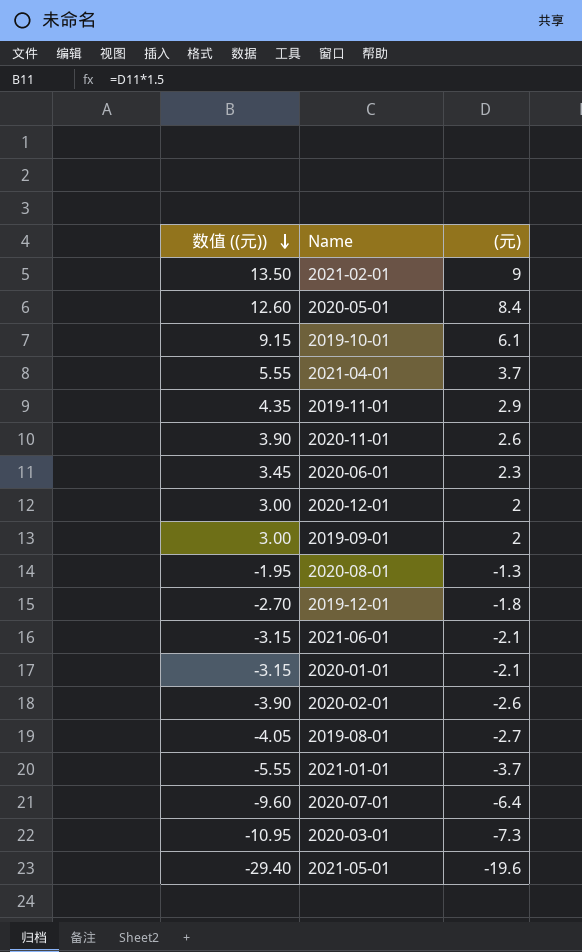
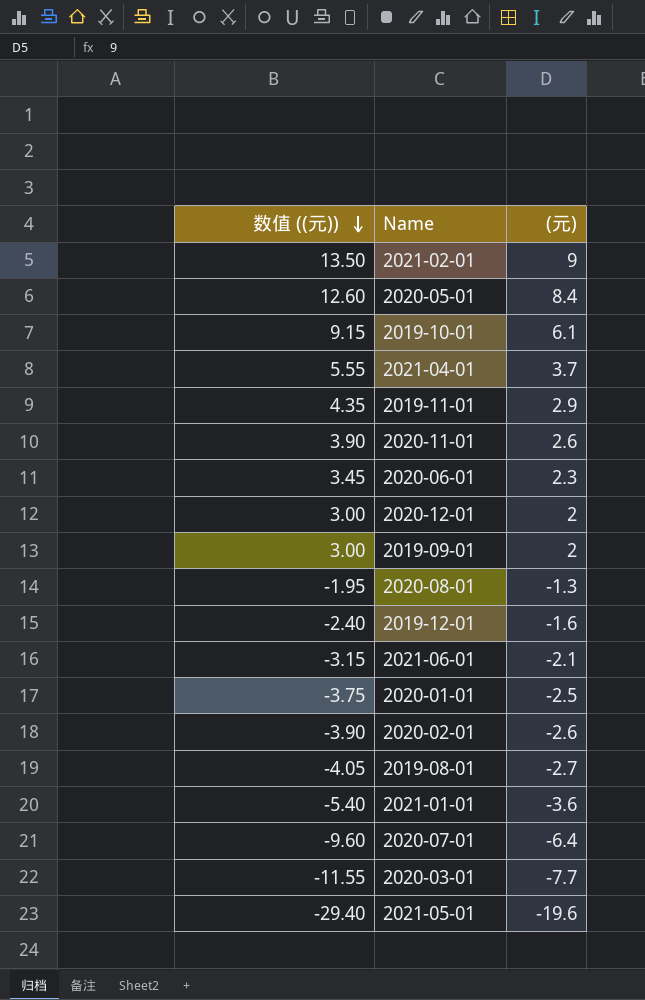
2019-12-01 | 数值 ((元)): -2.70 -> -2.40
2019-12-01 | (元): -1.8 -> -1.6
2020-01-01 | 数值 ((元)): -3.15 -> -3.75
2020-01-01 | (元): -2.1 -> -2.5
2021-01-01 | 数值 ((元)): -5.55 -> -5.40
2021-01-01 | (元): -3.7 -> -3.6
2020-03-01 | 数值 ((元)): -10.95 -> -11.55
2020-03-01 | (元): -7.3 -> -7.7

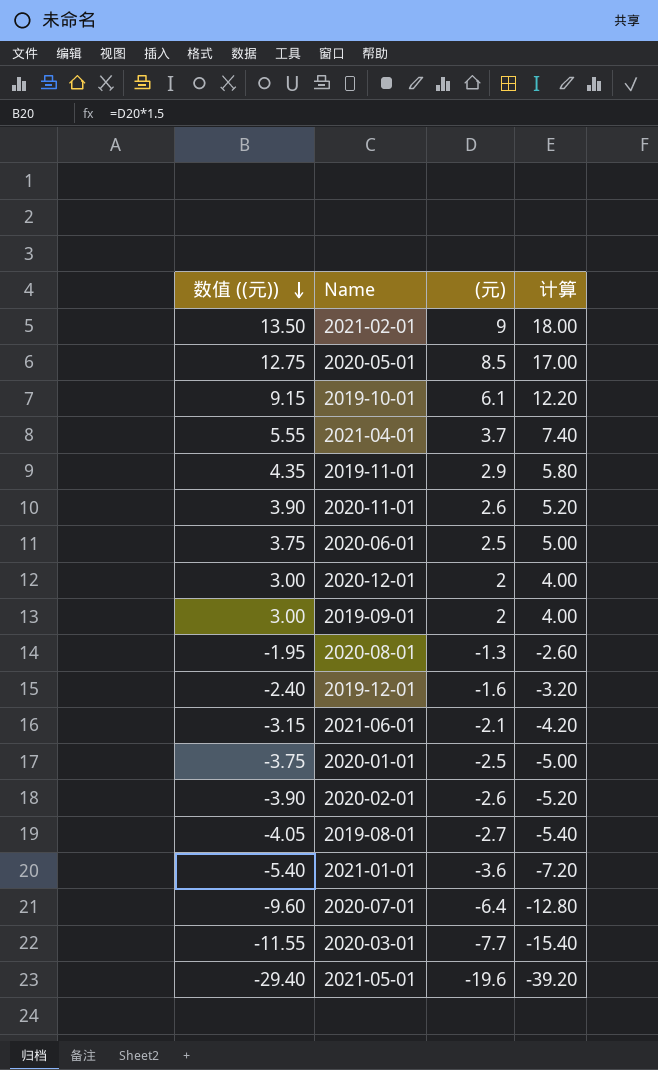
column 计算 | formula: none -> [(元)] * 2
2020-05-01 | 数值 ((元)): 12.60 -> 12.75
2020-05-01 | (元): 8.4 -> 8.5
2020-06-01 | 数值 ((元)): 3.45 -> 3.75
2020-06-01 | (元): 2.3 -> 2.5

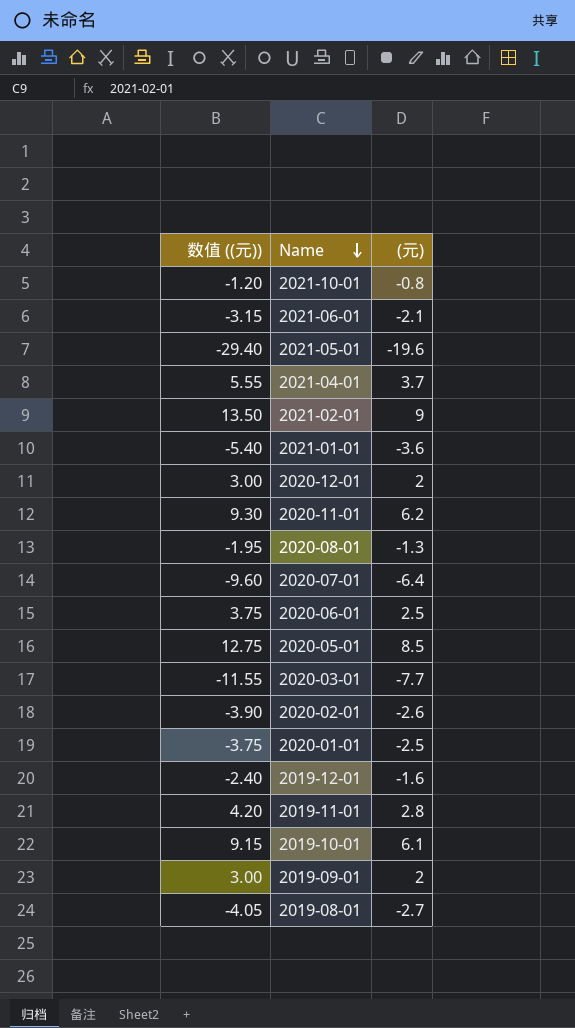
row order: 数值 ((元)) descending -> Name descending
column 计算 | formula: [(元)] * 2 -> none
row 2021-10-01: none -> -1.20 | -0.8
2020-11-01 | 数值 ((元)): 3.90 -> 9.30
2020-11-01 | (元): 2.6 -> 6.2
2019-11-01 | 数值 ((元)): 4.35 -> 4.20
2019-11-01 | (元): 2.9 -> 2.8

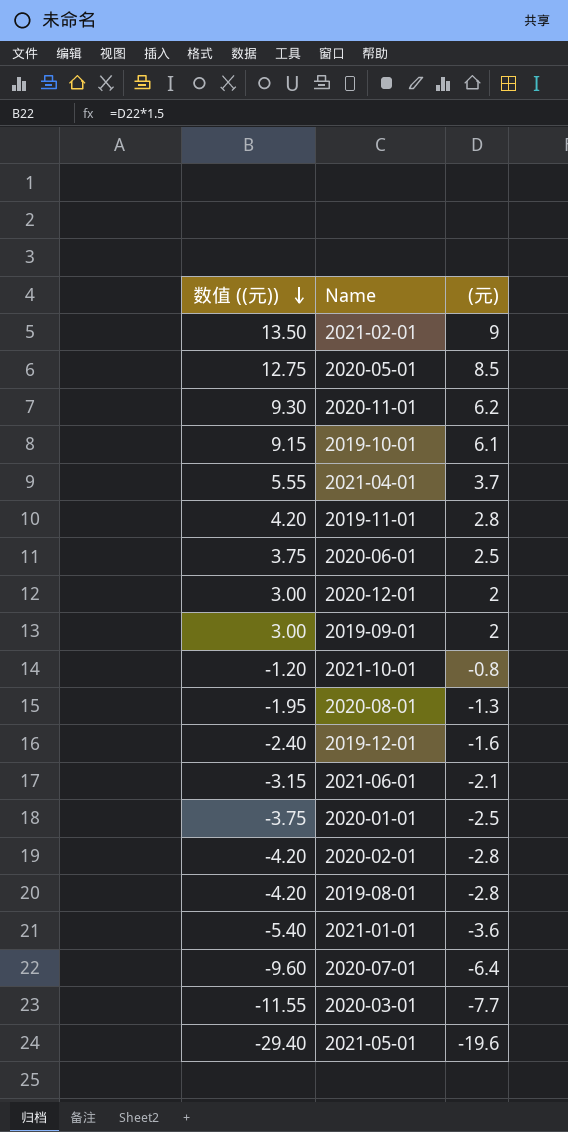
row order: Name descending -> 数值 ((元)) descending
2020-02-01 | 数值 ((元)): -3.90 -> -4.20
2020-02-01 | (元): -2.6 -> -2.8
2019-08-01 | 数值 ((元)): -4.05 -> -4.20
2019-08-01 | (元): -2.7 -> -2.8

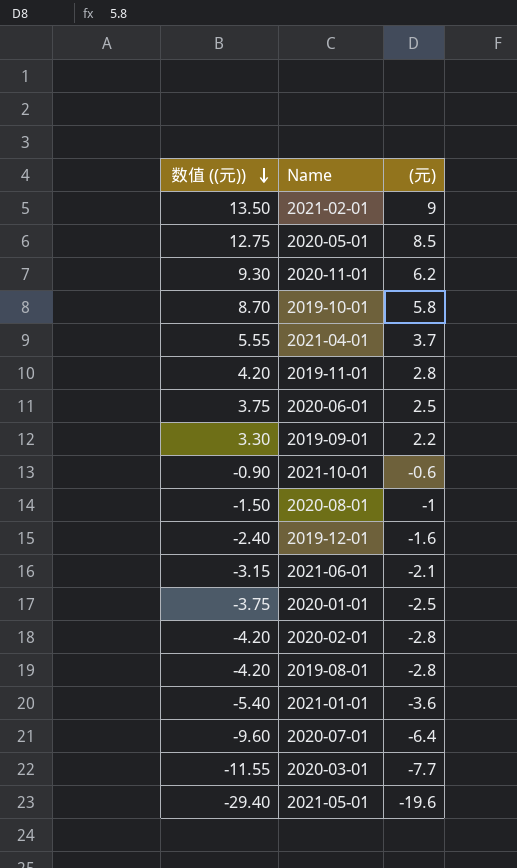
row 2020-12-01: 3.00 | 2 -> none
2019-10-01 | 数值 ((元)): 9.15 -> 8.70
2019-10-01 | (元): 6.1 -> 5.8
2019-09-01 | 数值 ((元)): 3.00 -> 3.30
2019-09-01 | (元): 2 -> 2.2
2021-10-01 | 数值 ((元)): -1.20 -> -0.90
2021-10-01 | (元): -0.8 -> -0.6
2020-08-01 | 数值 ((元)): -1.95 -> -1.50
2020-08-01 | (元): -1.3 -> -1

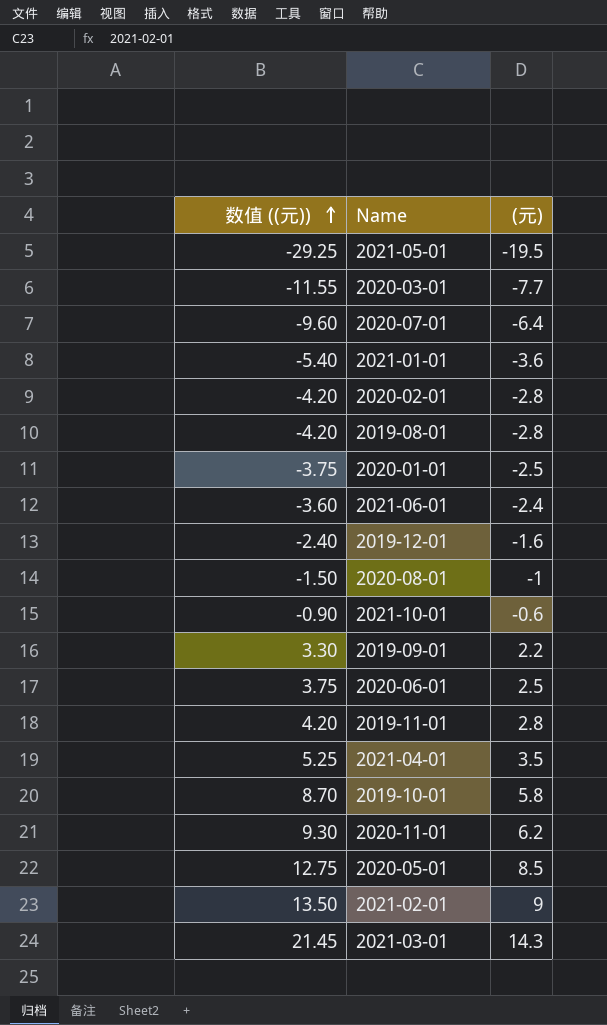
row order: 数值 ((元)) descending -> 数值 ((元)) ascending
2021-05-01 | 数值 ((元)): -29.40 -> -29.25
2021-05-01 | (元): -19.6 -> -19.5
2021-06-01 | 数值 ((元)): -3.15 -> -3.60
2021-06-01 | (元): -2.1 -> -2.4
2021-04-01 | 数值 ((元)): 5.55 -> 5.25
2021-04-01 | (元): 3.7 -> 3.5
row 2021-03-01: none -> 21.45 | 14.3

